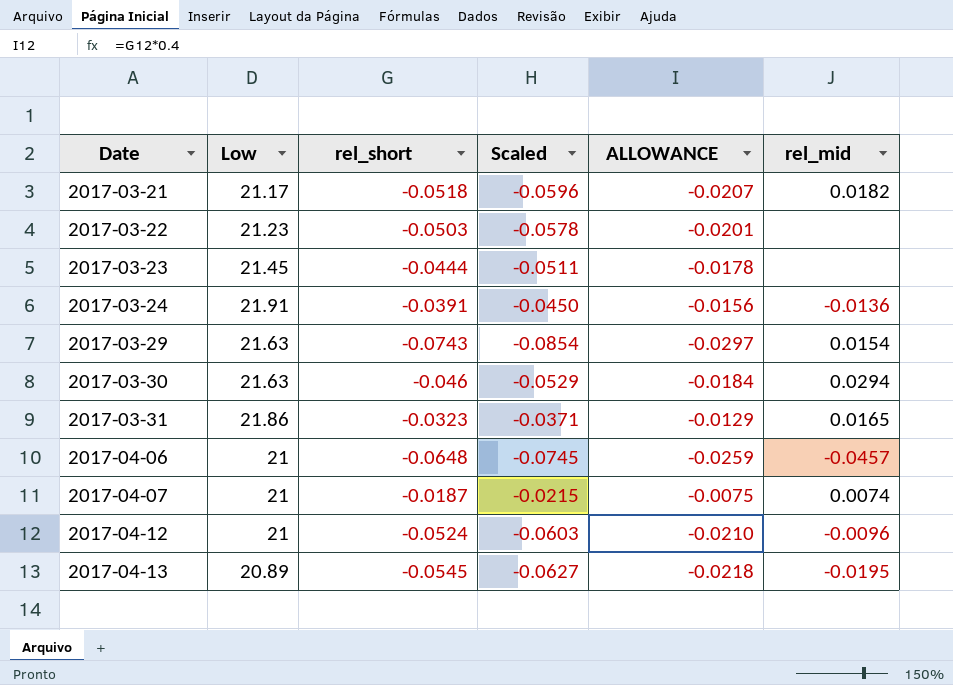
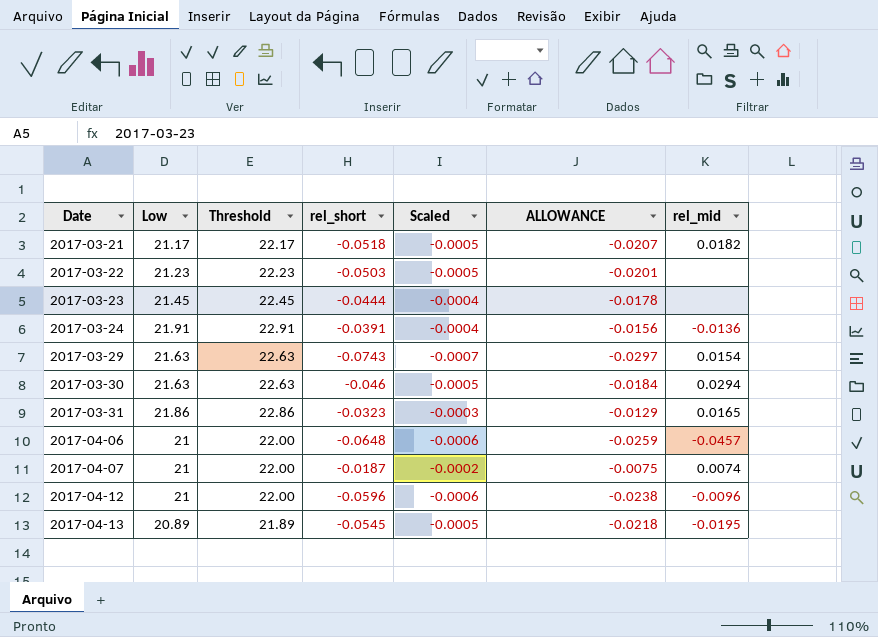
column Threshold | formula: none -> [Low] + 1
column Scaled | formula: [rel_short] * 1.15 -> [rel_short] * 0.01
2017-04-12 | rel_short: -0.0524 -> -0.0596
2017-04-12 | ALLOWANCE: -0.0210 -> -0.0238

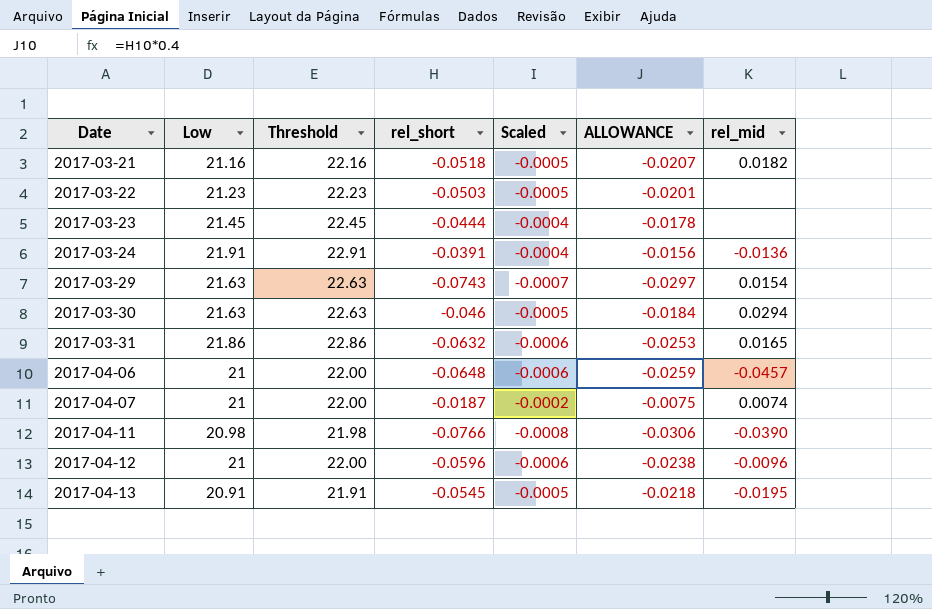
2017-03-21 | Low: 21.17 -> 21.16
2017-03-21 | Threshold: 22.17 -> 22.16
2017-03-31 | rel_short: -0.0323 -> -0.0632
2017-03-31 | Scaled: -0.0003 -> -0.0006
2017-03-31 | ALLOWANCE: -0.0129 -> -0.0253
row 2017-04-11: none -> 20.98 | 21.98 | -0.0766 | -0.0008 | -0.0306 | -0.0390
2017-04-13 | Low: 20.89 -> 20.91
2017-04-13 | Threshold: 21.89 -> 21.91

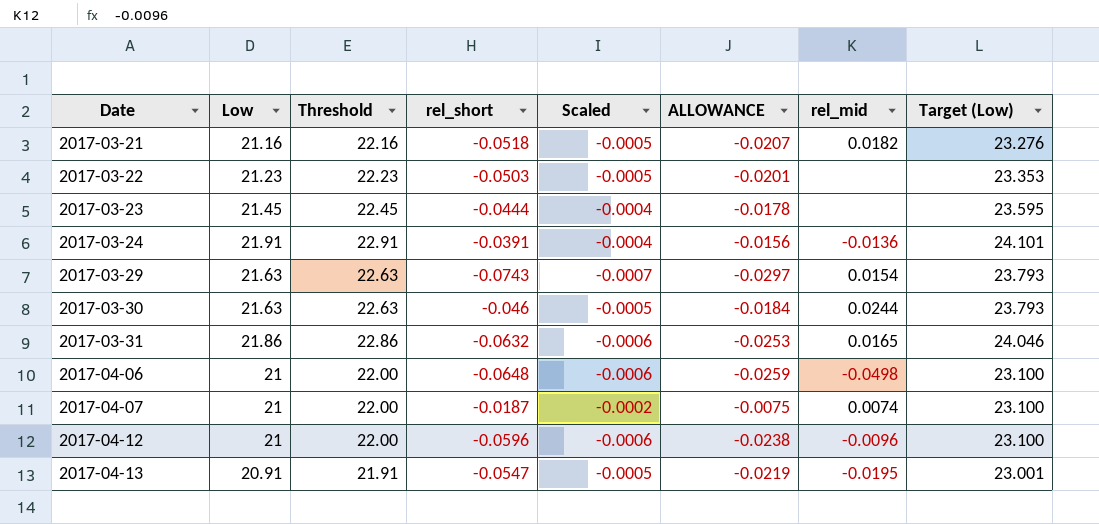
column Target (Low) | formula: none -> [Low] * 1.1
row 2017-04-11: 20.98 | 21.98 | -0.0766 | -0.0008 | -0.0306 | -0.0390 -> none
2017-03-30 | rel_mid: 0.0294 -> 0.0244
2017-04-06 | rel_mid: -0.0457 -> -0.0498
2017-04-13 | rel_short: -0.0545 -> -0.0547
2017-04-13 | ALLOWANCE: -0.0218 -> -0.0219

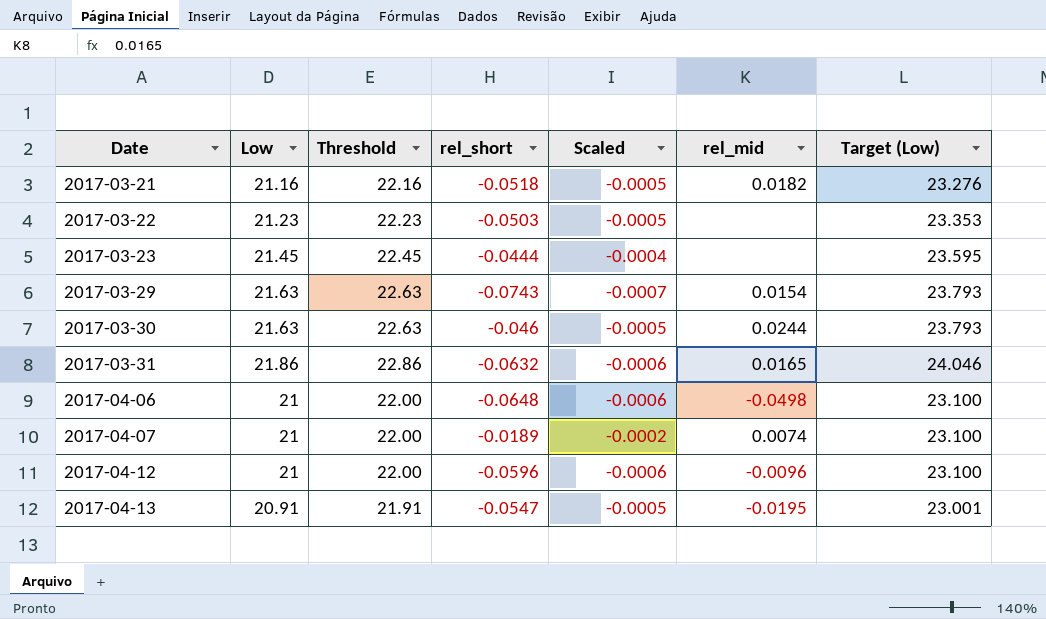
column ALLOWANCE | formula: [rel_short] * 0.4 -> none
row 2017-03-24: 21.91 | 22.91 | -0.0391 | -0.0004 | -0.0156 | -0.0136 | 24.101 -> none
2017-04-07 | rel_short: -0.0187 -> -0.0189

